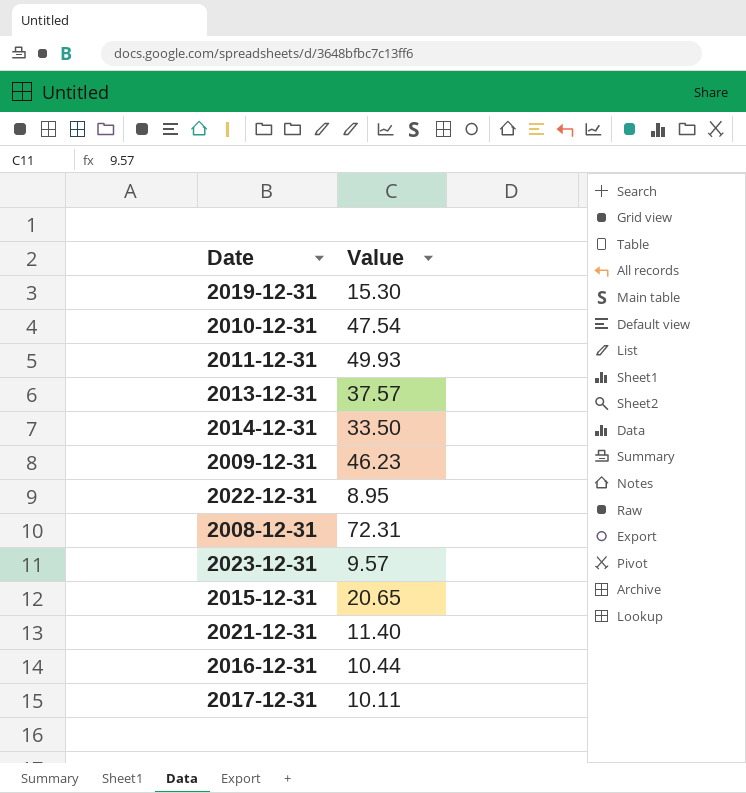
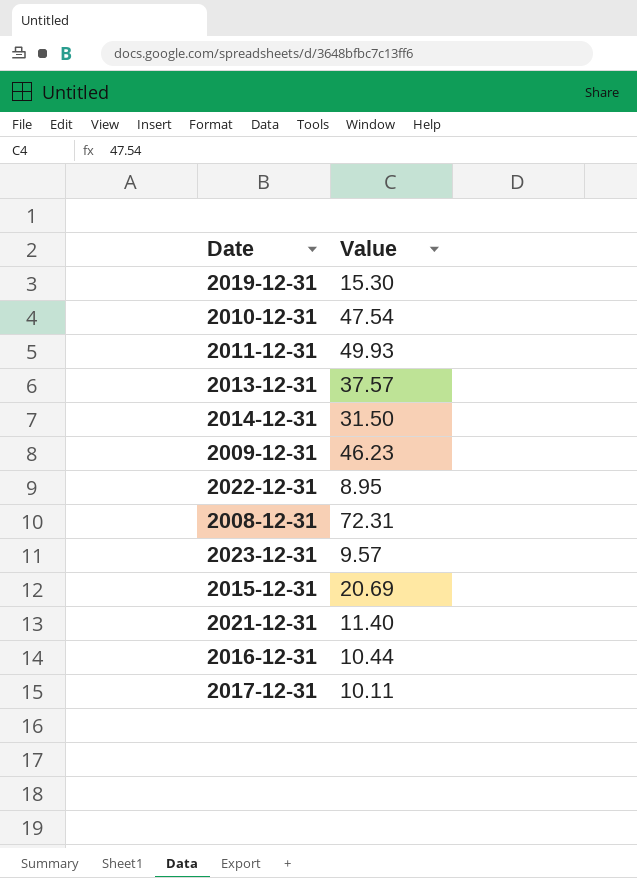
2014-12-31 | Value: 33.50 -> 31.50
2015-12-31 | Value: 20.65 -> 20.69

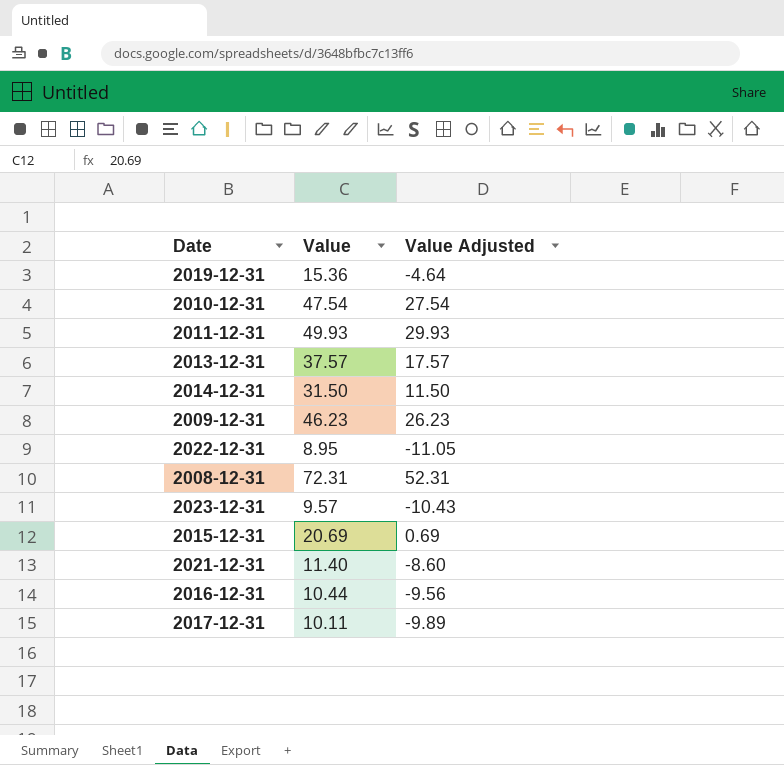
column Value Adjusted | formula: none -> [Value] - 20
2019-12-31 | Value: 15.30 -> 15.36

